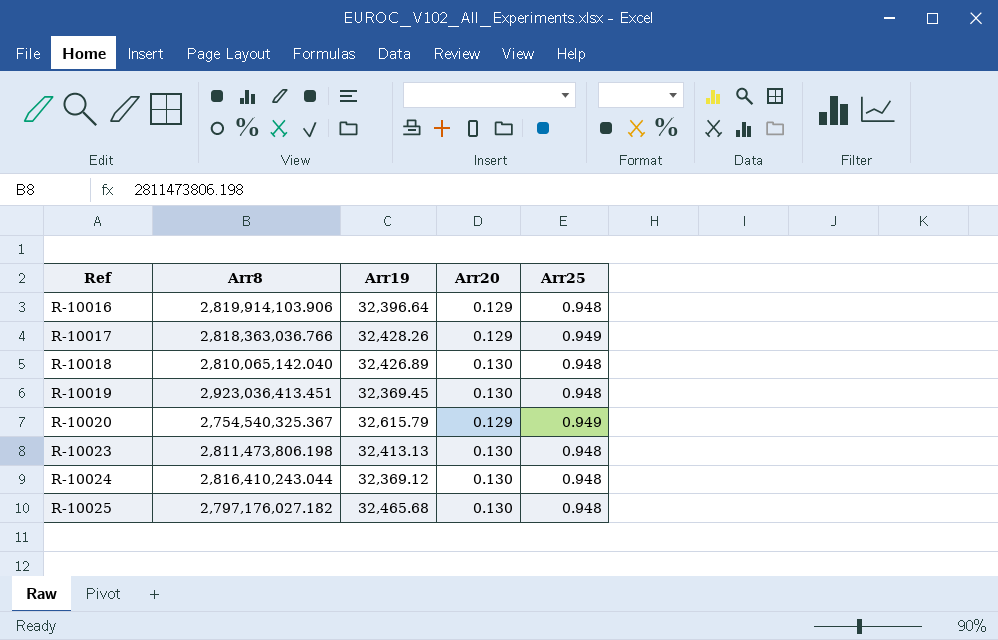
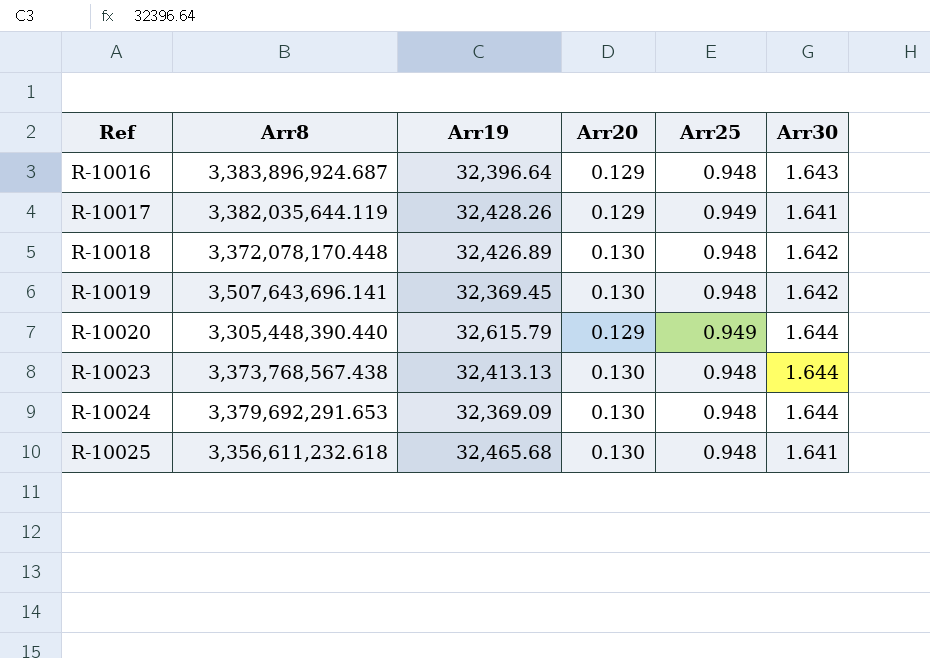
column Arr30 | position: none -> 6
R-10016 | Arr8: 2,819,914,103.906 -> 3,383,896,924.687
R-10017 | Arr8: 2,818,363,036.766 -> 3,382,035,644.119
R-10018 | Arr8: 2,810,065,142.040 -> 3,372,078,170.448
R-10019 | Arr8: 2,923,036,413.451 -> 3,507,643,696.141
R-10020 | Arr8: 2,754,540,325.367 -> 3,305,448,390.440
R-10023 | Arr8: 2,811,473,806.198 -> 3,373,768,567.438
R-10024 | Arr8: 2,816,410,243.044 -> 3,379,692,291.653
R-10024 | Arr19: 32,369.12 -> 32,369.09
R-10025 | Arr8: 2,797,176,027.182 -> 3,356,611,232.618

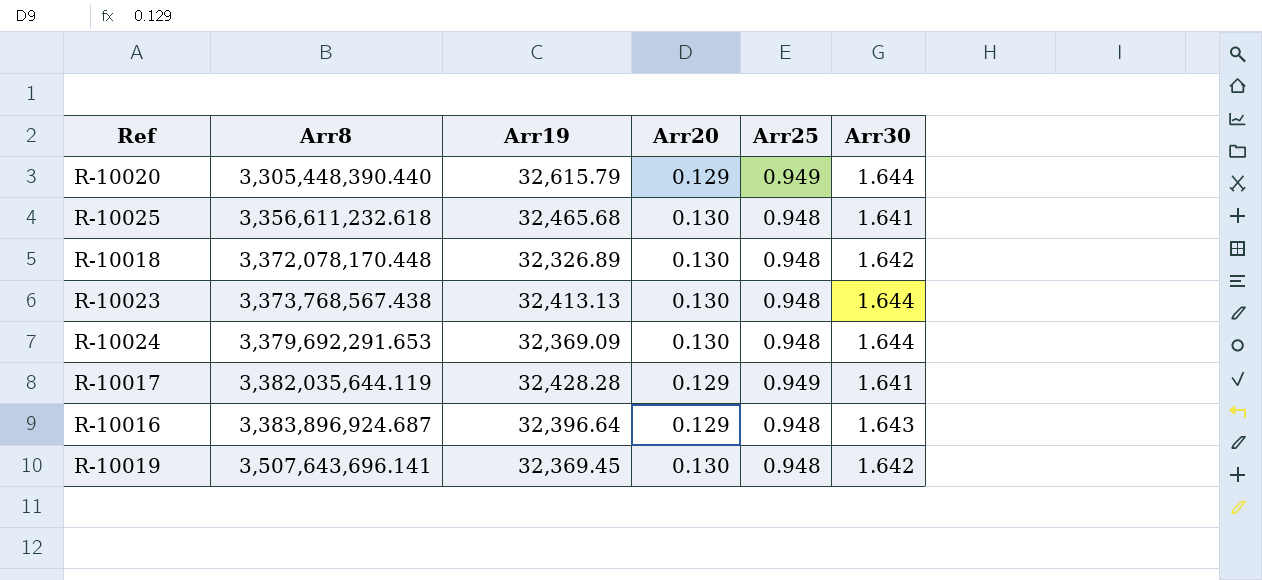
row order: Ref ascending -> Arr8 ascending
R-10018 | Arr19: 32,426.89 -> 32,326.89
R-10017 | Arr19: 32,428.26 -> 32,428.28

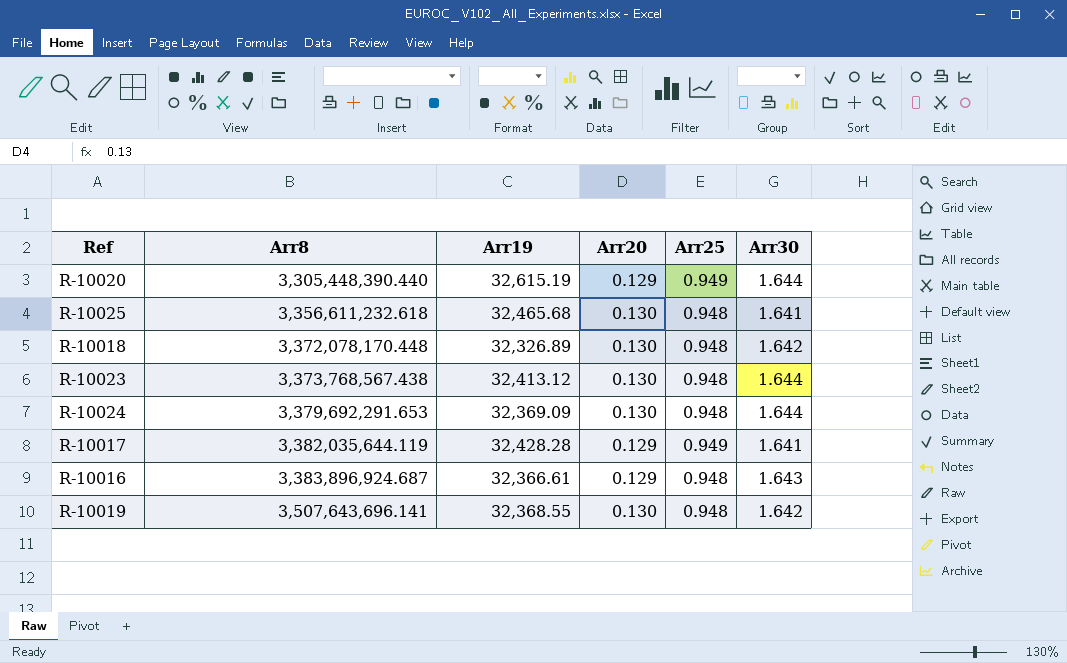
R-10020 | Arr19: 32,615.79 -> 32,615.19
R-10023 | Arr19: 32,413.13 -> 32,413.12
R-10016 | Arr19: 32,396.64 -> 32,366.61
R-10019 | Arr19: 32,369.45 -> 32,368.55

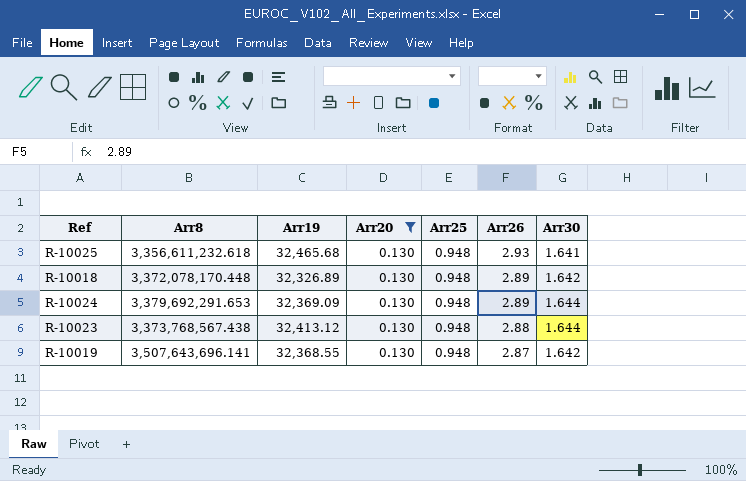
filter: none -> Arr20 = 0.130
row order: Arr8 ascending -> Arr26 descending
column Arr26 | position: none -> 6

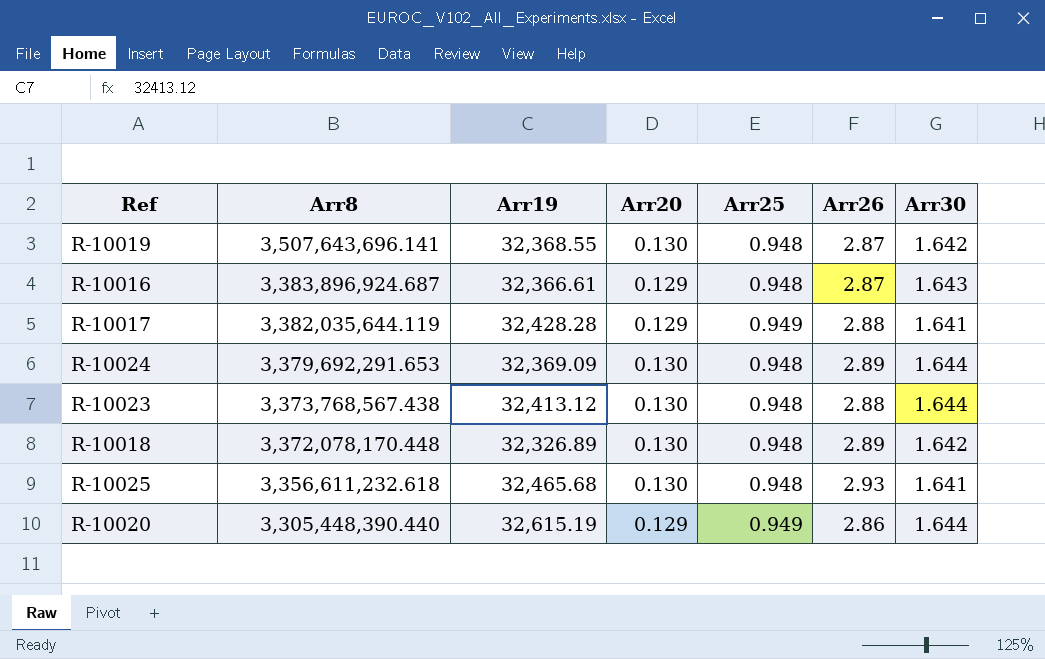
filter: Arr20 = 0.130 -> none
row order: Arr26 descending -> Arr8 descending

